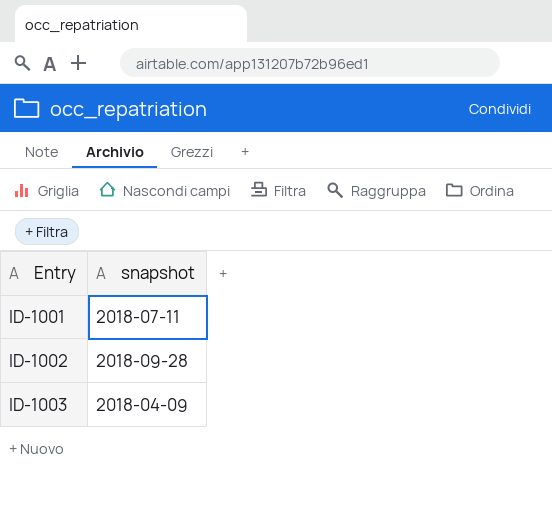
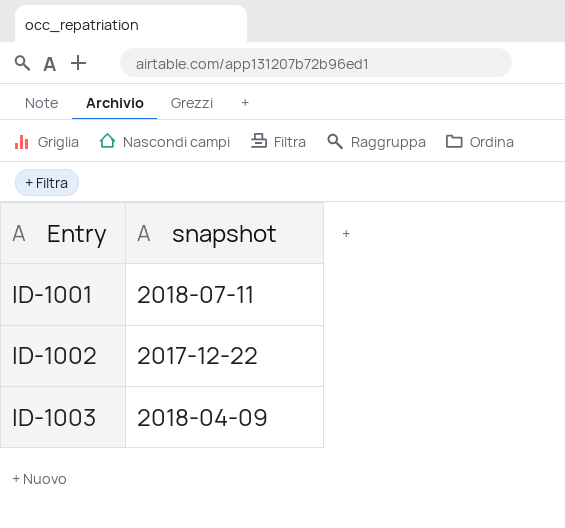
ID-1002 | snapshot: 2018-09-28 -> 2017-12-22

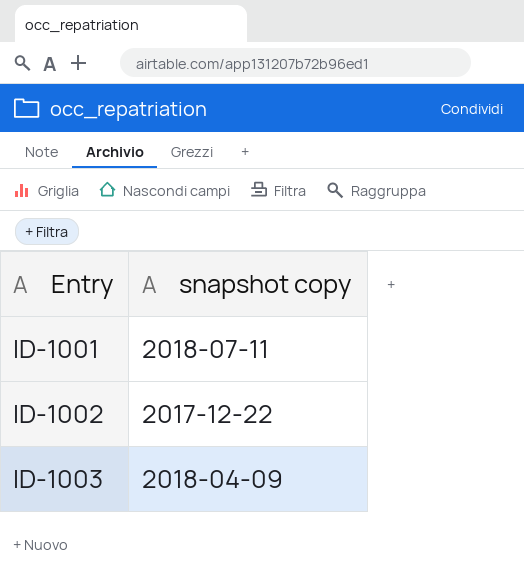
column name: snapshot -> snapshot copy

